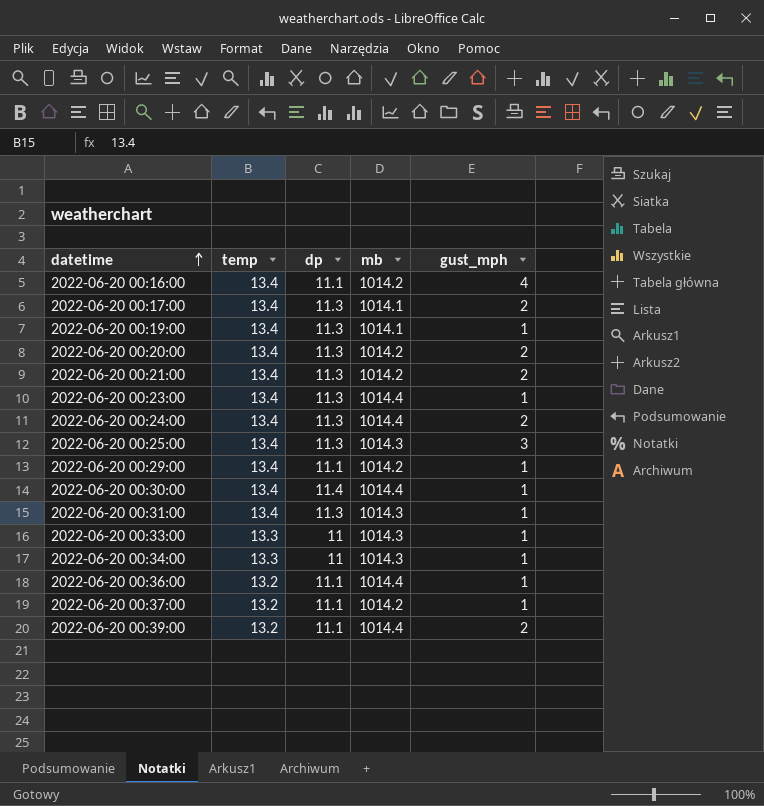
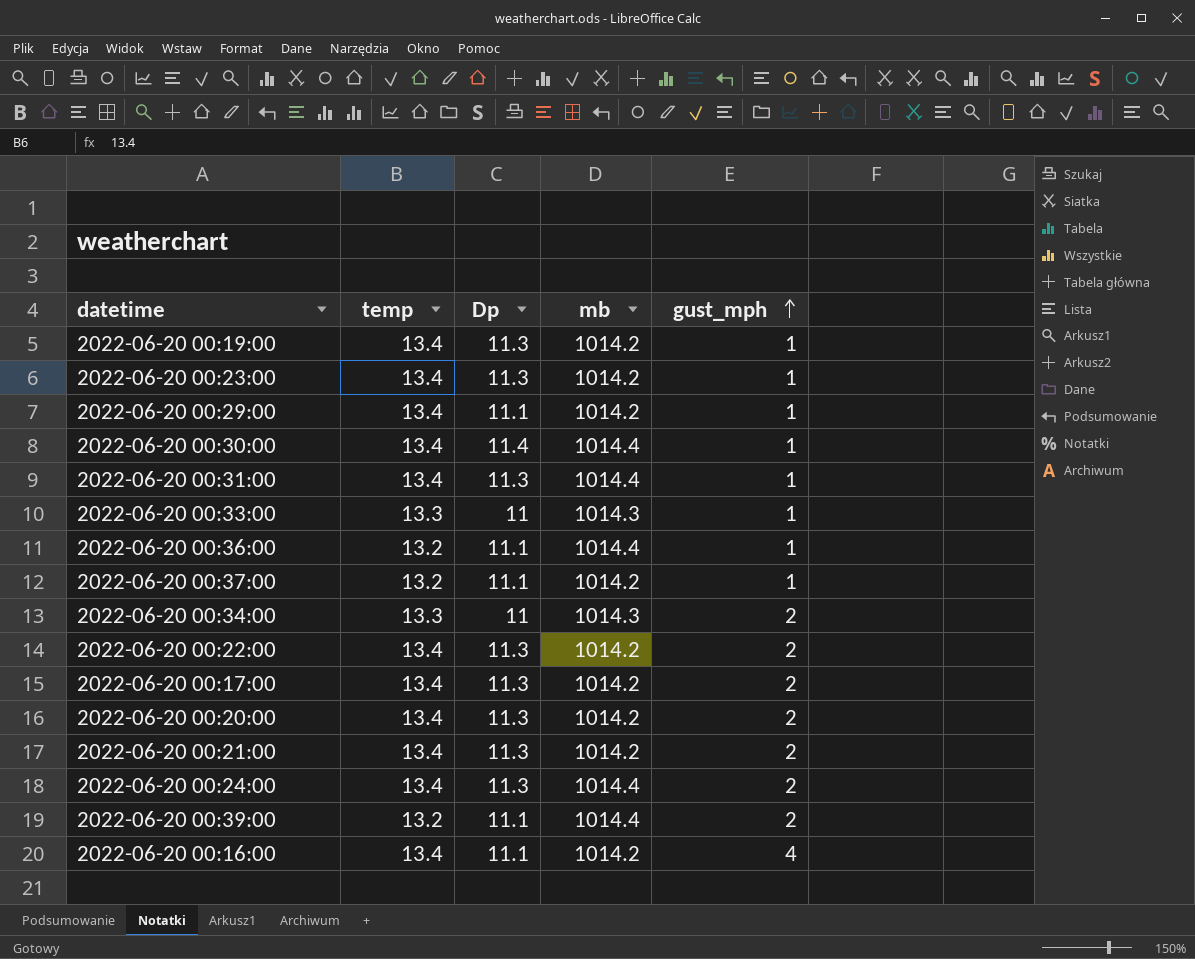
row order: datetime ascending -> gust_mph ascending
column name: dp -> Dp
row 2022-06-20 00:25:00: 13.4 | 11.3 | 1014.3 | 3 -> none
2022-06-20 00:19:00 | mb: 1014.1 -> 1014.2
2022-06-20 00:23:00 | mb: 1014.4 -> 1014.2
2022-06-20 00:31:00 | mb: 1014.3 -> 1014.4
2022-06-20 00:34:00 | gust_mph: 1 -> 2
row 2022-06-20 00:22:00: none -> 13.4 | 11.3 | 1014.2 | 2
2022-06-20 00:17:00 | mb: 1014.1 -> 1014.2

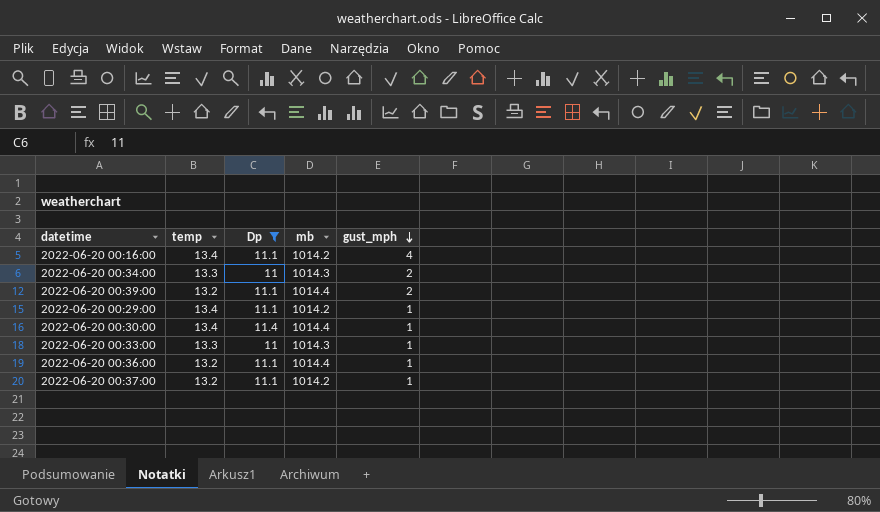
filter: none -> Dp != 11.3
row order: gust_mph ascending -> gust_mph descending

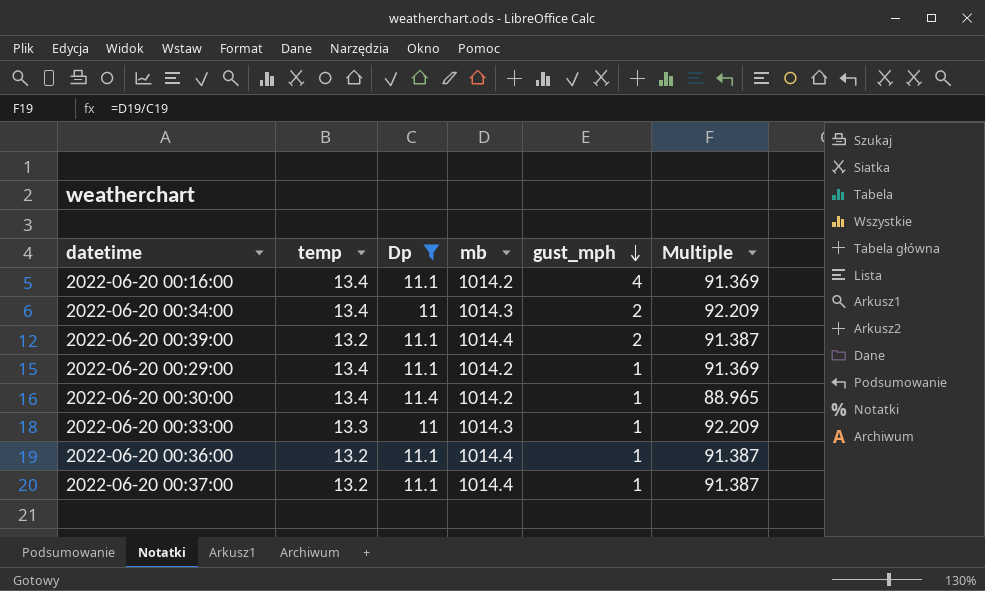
column Multiple | formula: none -> [mb] / [Dp]
2022-06-20 00:34:00 | temp: 13.3 -> 13.4
2022-06-20 00:30:00 | mb: 1014.4 -> 1014.2
2022-06-20 00:37:00 | mb: 1014.2 -> 1014.4

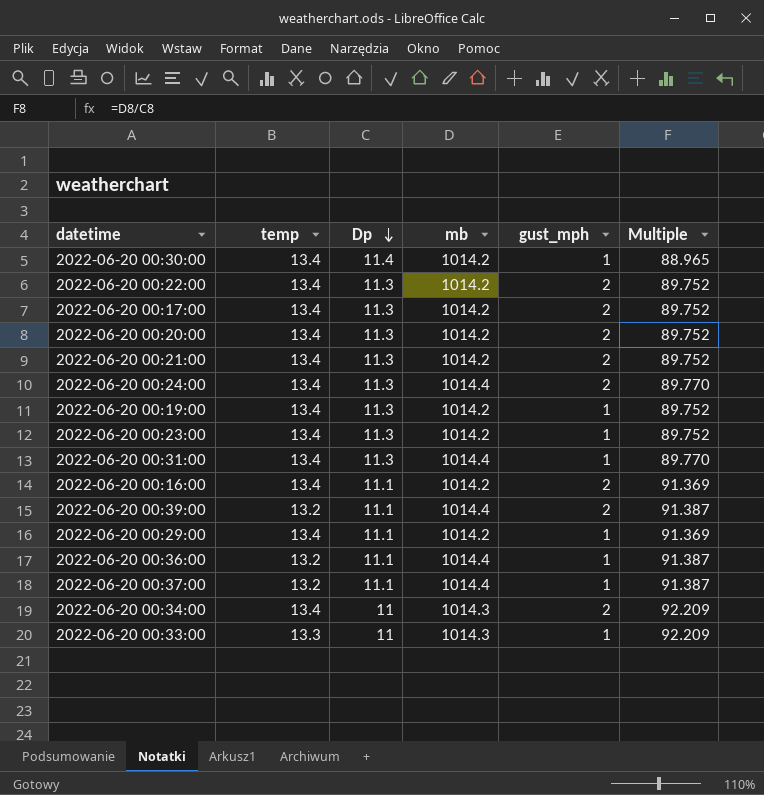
filter: Dp != 11.3 -> none
row order: gust_mph descending -> Dp descending
2022-06-20 00:16:00 | gust_mph: 4 -> 2

